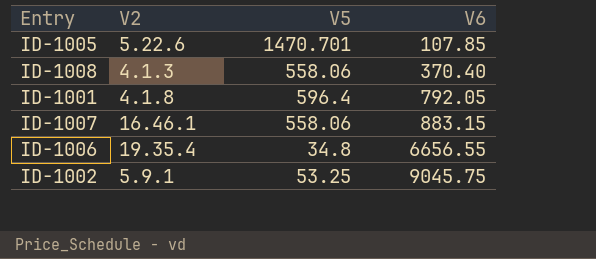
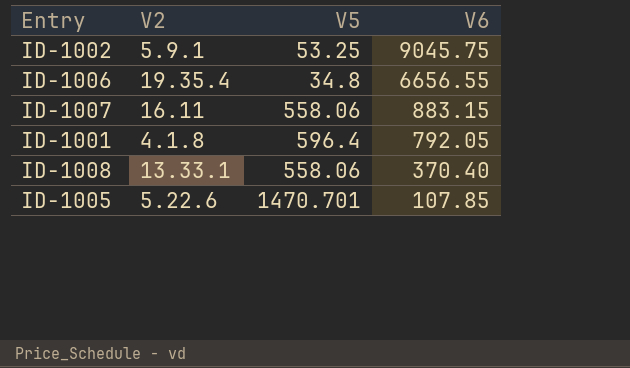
row order: V6 ascending -> V6 descending
ID-1007 | V2: 16.46.1 -> 16.11
ID-1008 | V2: 4.1.3 -> 13.33.1

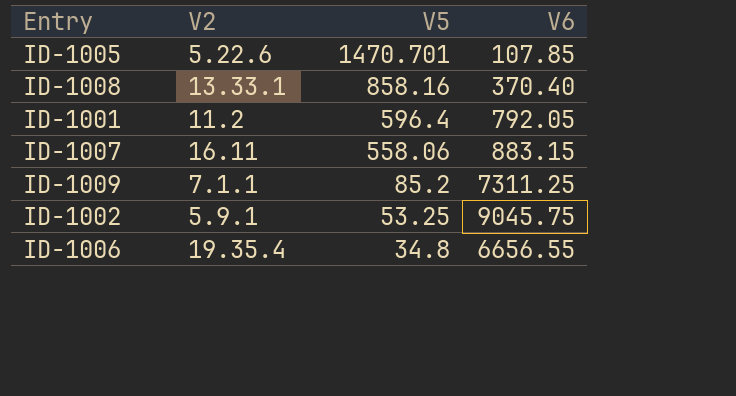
row order: V6 descending -> V5 descending
ID-1008 | V5: 558.06 -> 858.16
ID-1001 | V2: 4.1.8 -> 11.2
row ID-1009: none -> 7.1.1 | 85.2 | 7311.25

